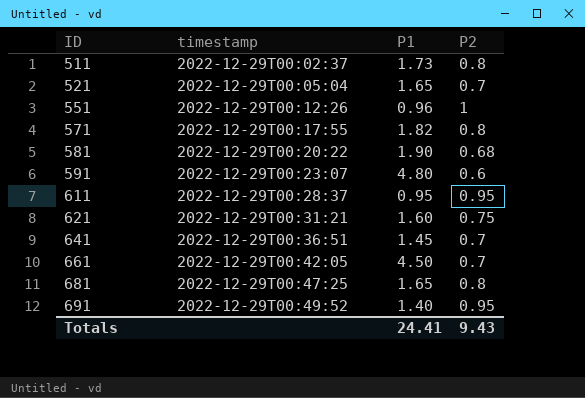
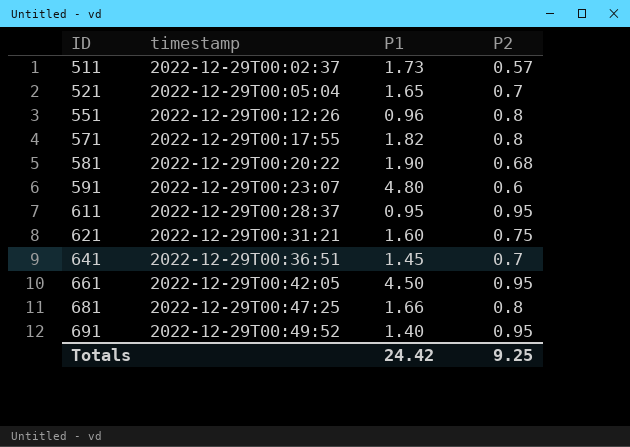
511 | P2: 0.8 -> 0.57
551 | P2: 1 -> 0.8
661 | P2: 0.7 -> 0.95
681 | P1: 1.65 -> 1.66
Totals | P1: 24.41 -> 24.42
Totals | P2: 9.43 -> 9.25

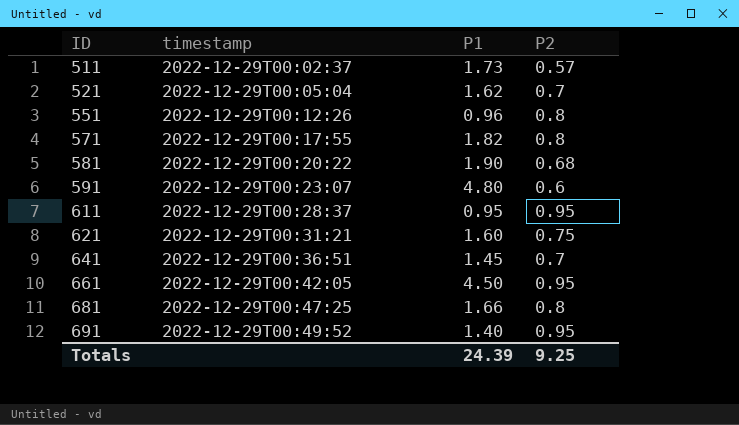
521 | P1: 1.65 -> 1.62
Totals | P1: 24.42 -> 24.39

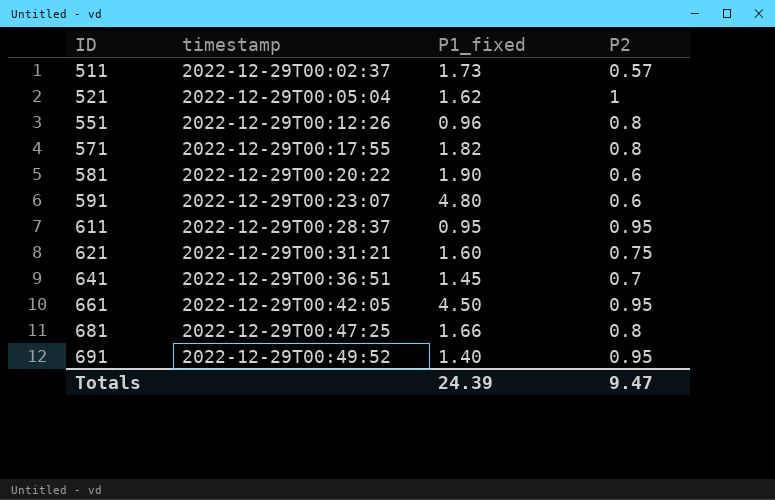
column name: P1 -> P1_fixed
521 | P2: 0.7 -> 1
581 | P2: 0.68 -> 0.6
Totals | P2: 9.25 -> 9.47

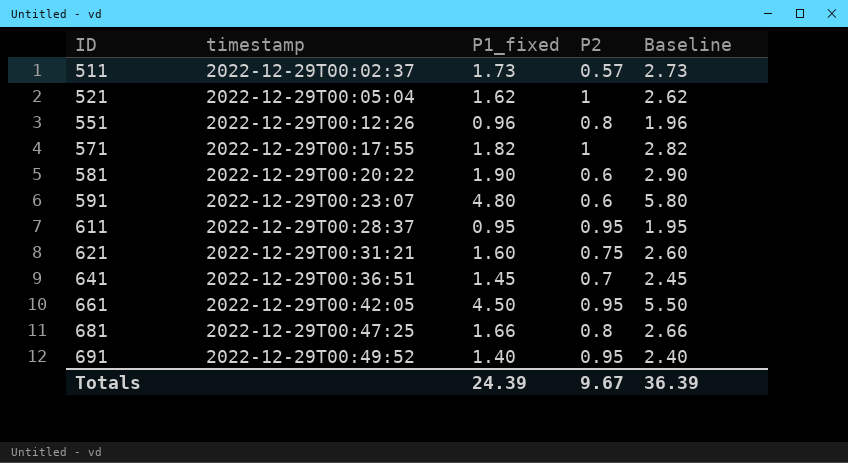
column Baseline | formula: none -> [P1_fixed] + 1
571 | P2: 0.8 -> 1
Totals | P2: 9.47 -> 9.67

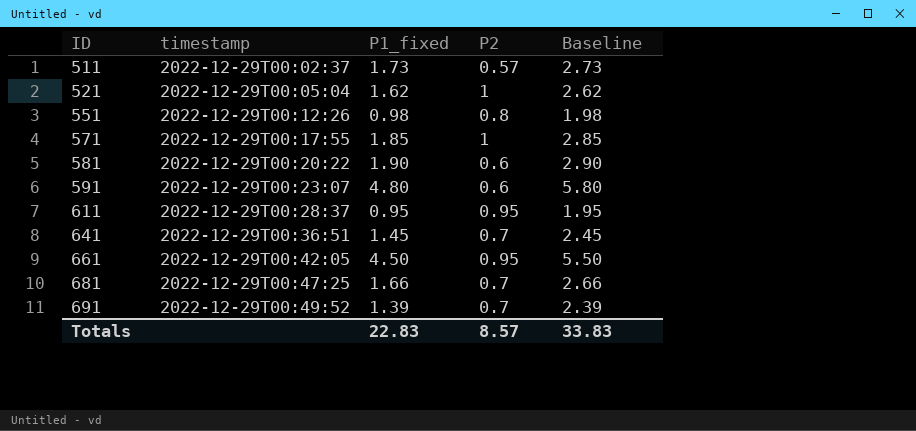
row 621: 2022-12-29T00:31:21 | 1.60 | 0.75 | 2.60 -> none
551 | P1_fixed: 0.96 -> 0.98
551 | Baseline: 1.96 -> 1.98
571 | P1_fixed: 1.82 -> 1.85
571 | Baseline: 2.82 -> 2.85
681 | P2: 0.8 -> 0.7
691 | P1_fixed: 1.40 -> 1.39
691 | P2: 0.95 -> 0.7
691 | Baseline: 2.40 -> 2.39
Totals | P1_fixed: 24.39 -> 22.83
Totals | P2: 9.67 -> 8.57
Totals | Baseline: 36.39 -> 33.83

